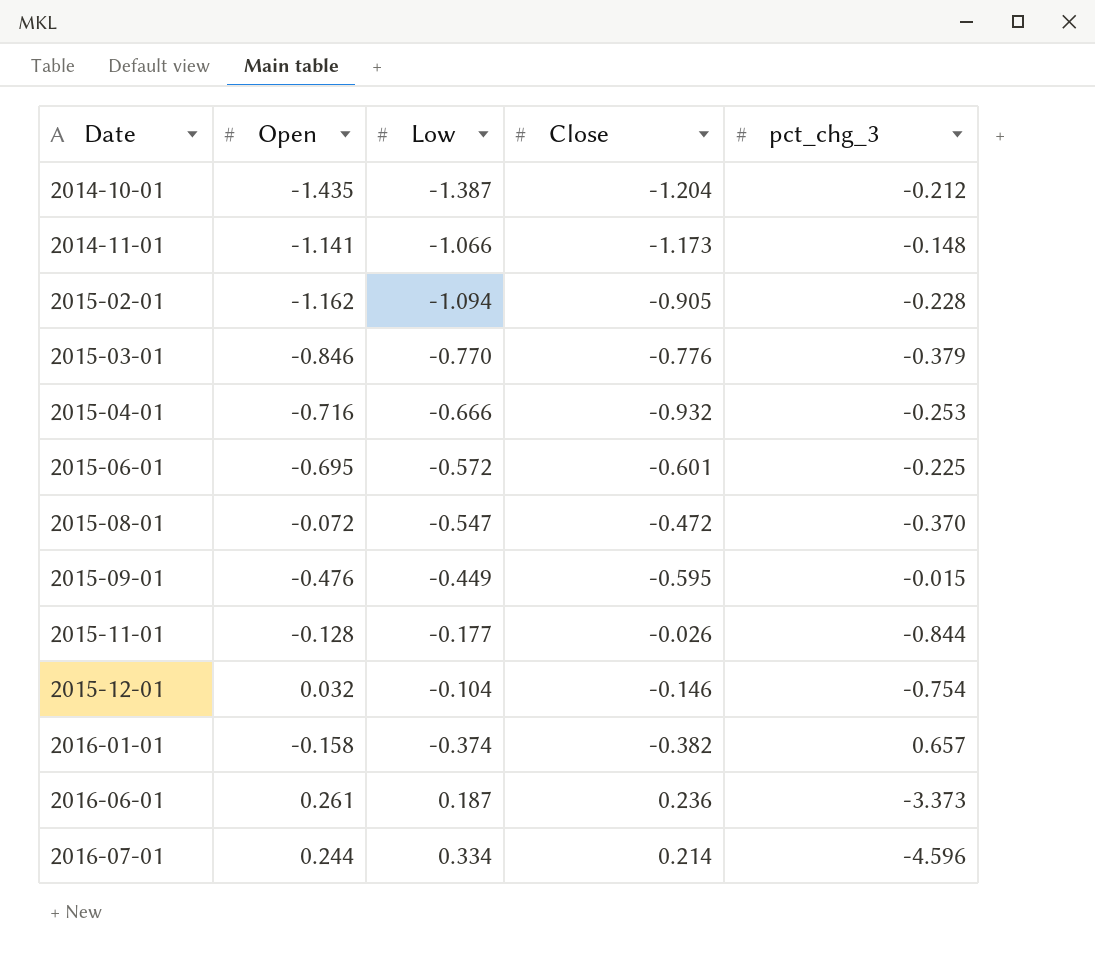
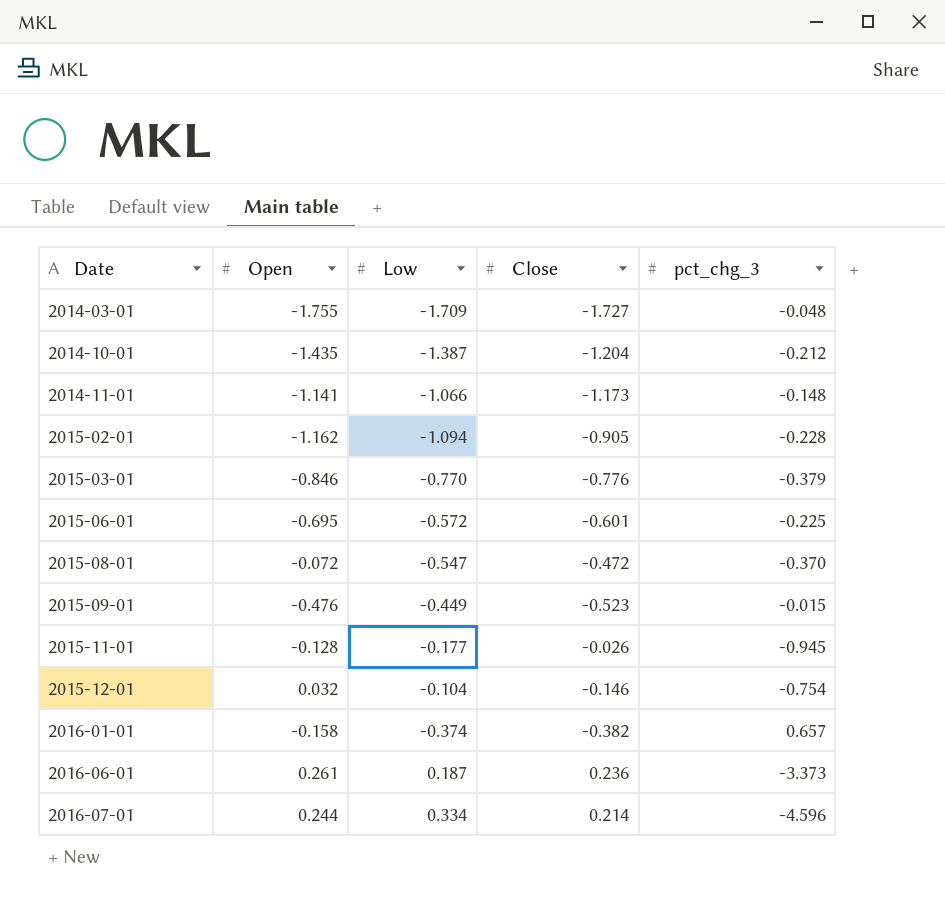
row 2015-04-01: -0.716 | -0.666 | -0.932 | -0.253 -> none
row 2014-03-01: none -> -1.755 | -1.709 | -1.727 | -0.048
2015-09-01 | Close: -0.595 -> -0.523
2015-11-01 | pct_chg_3: -0.844 -> -0.945

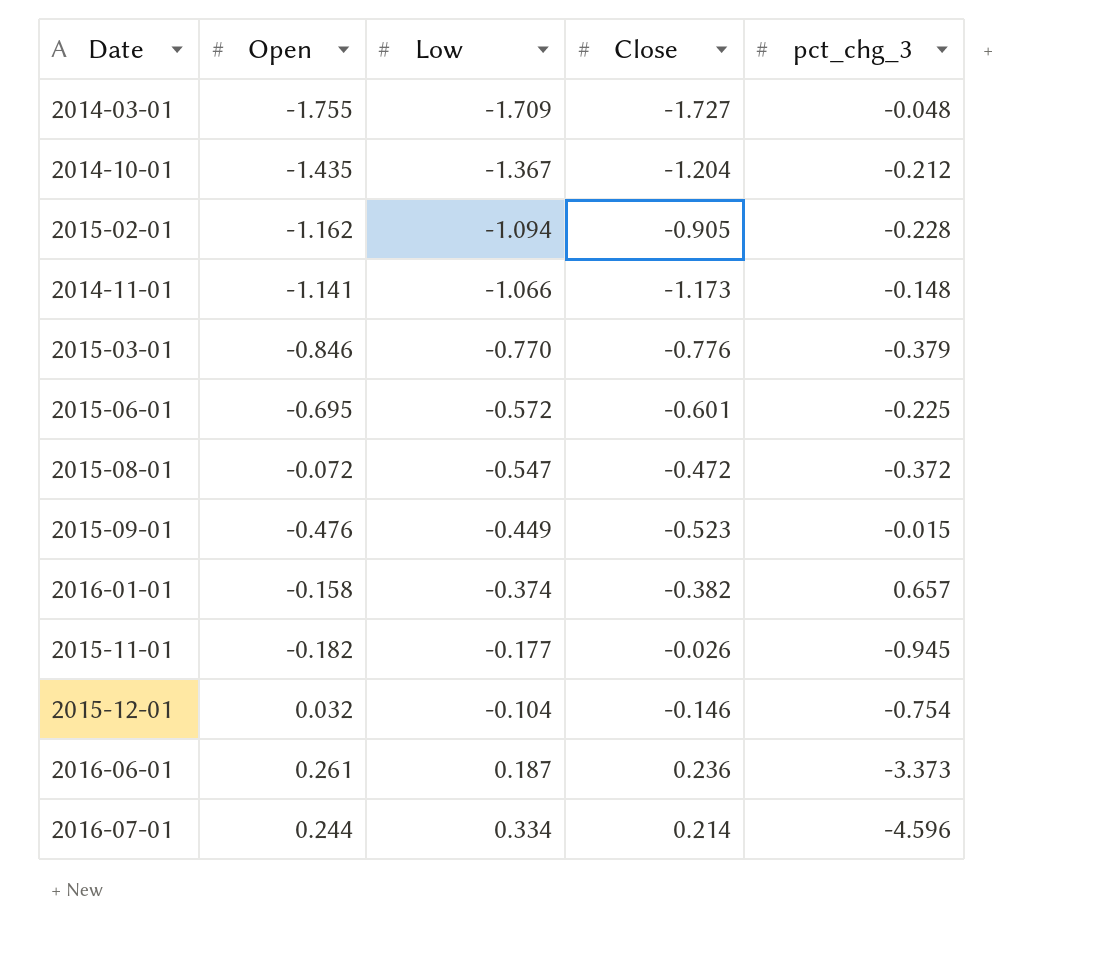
row order: Date ascending -> Low ascending
2014-10-01 | Low: -1.387 -> -1.367
2015-08-01 | pct_chg_3: -0.370 -> -0.372
2015-11-01 | Open: -0.128 -> -0.182

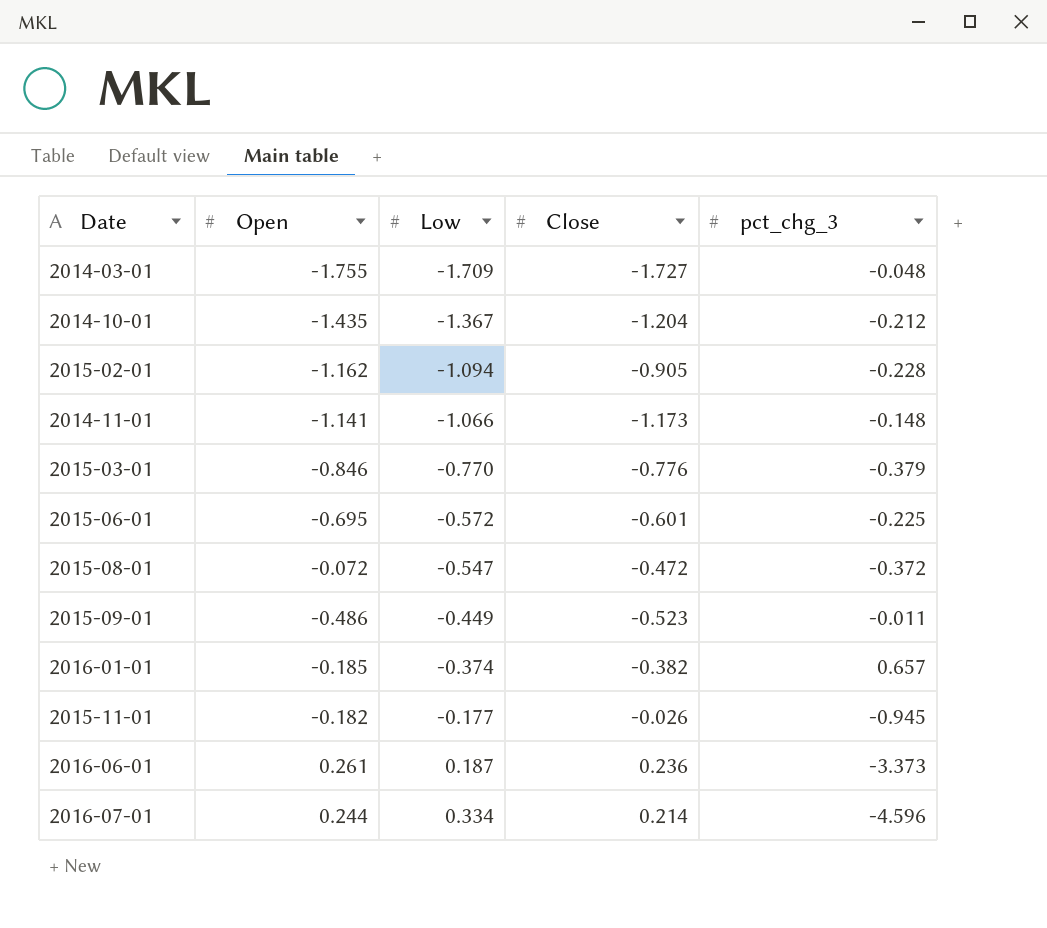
row 2015-12-01: 0.032 | -0.104 | -0.146 | -0.754 -> none
2015-09-01 | Open: -0.476 -> -0.486
2015-09-01 | pct_chg_3: -0.015 -> -0.011
2016-01-01 | Open: -0.158 -> -0.185

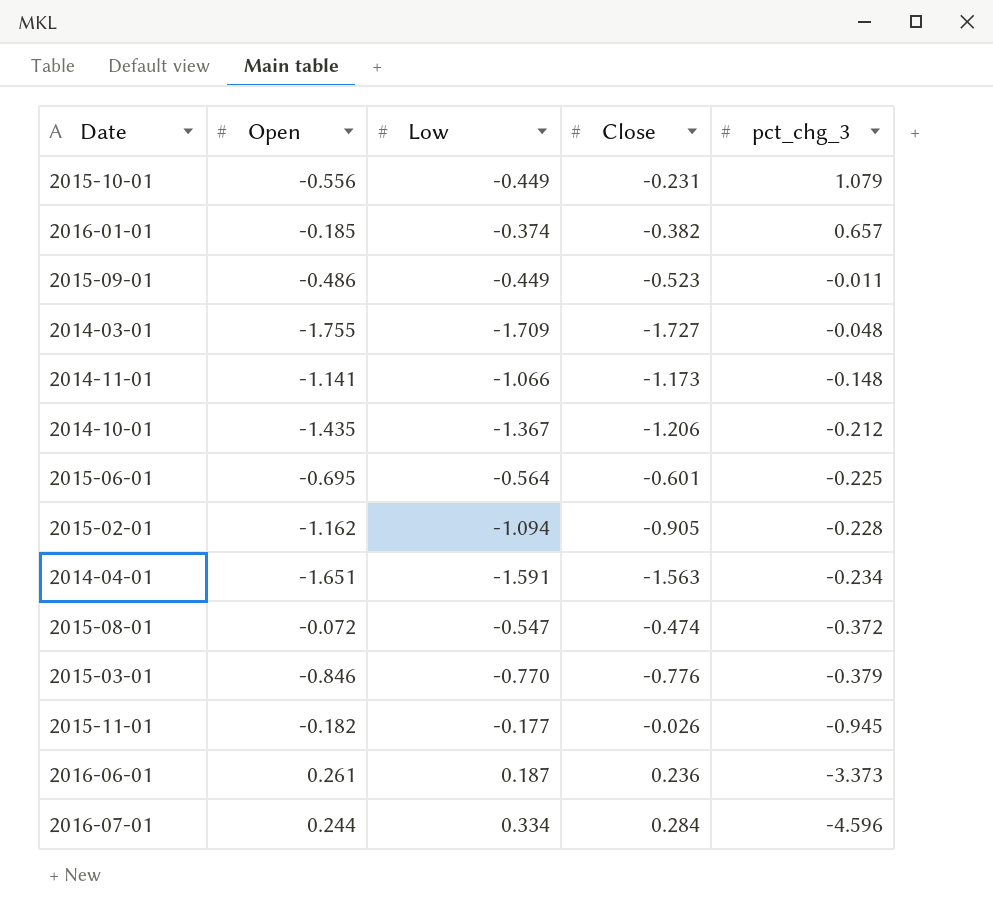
row order: Low ascending -> pct_chg_3 descending
row 2015-10-01: none -> -0.556 | -0.449 | -0.231 | 1.079
2014-10-01 | Close: -1.204 -> -1.206
2015-06-01 | Low: -0.572 -> -0.564
row 2014-04-01: none -> -1.651 | -1.591 | -1.563 | -0.234
2015-08-01 | Close: -0.472 -> -0.474
2016-07-01 | Close: 0.214 -> 0.284

